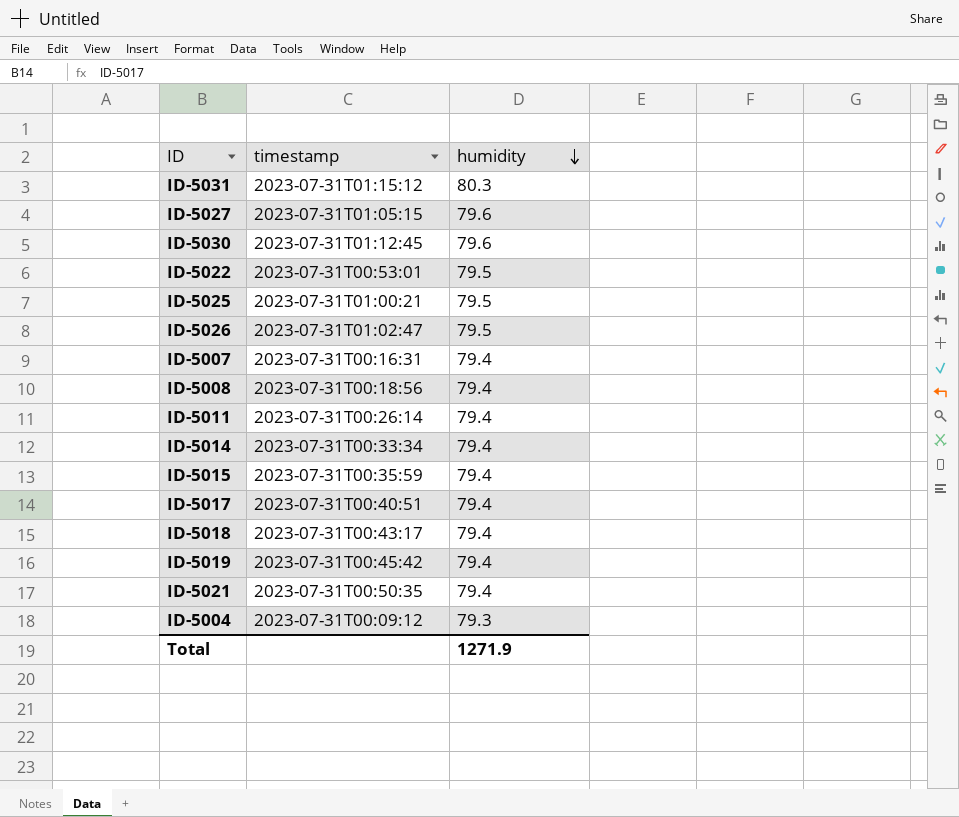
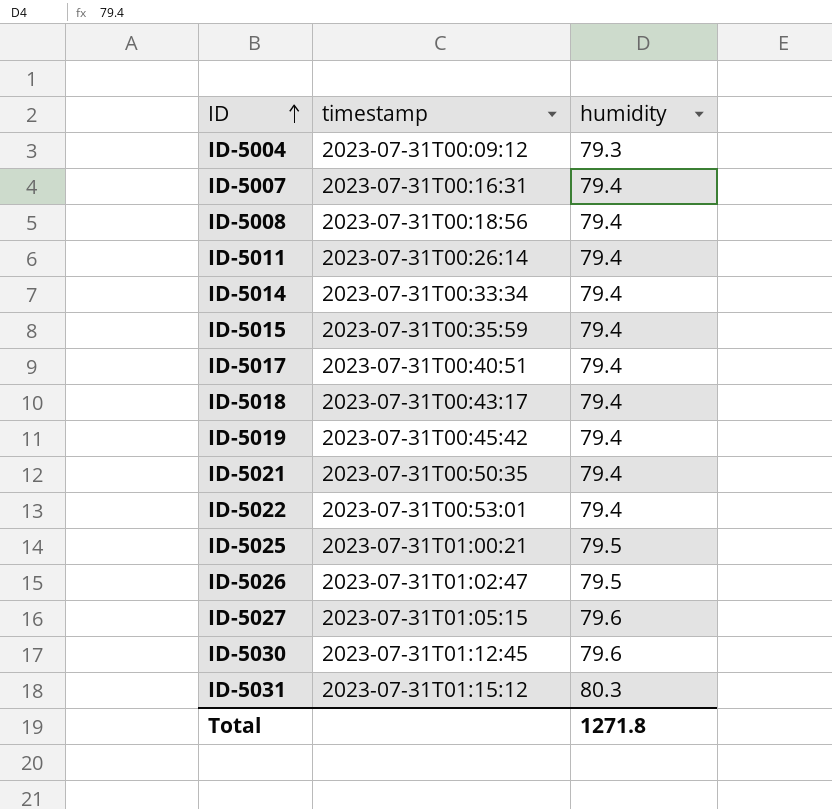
row order: humidity descending -> ID ascending
ID-5022 | humidity: 79.5 -> 79.4
Total | humidity: 1271.9 -> 1271.8

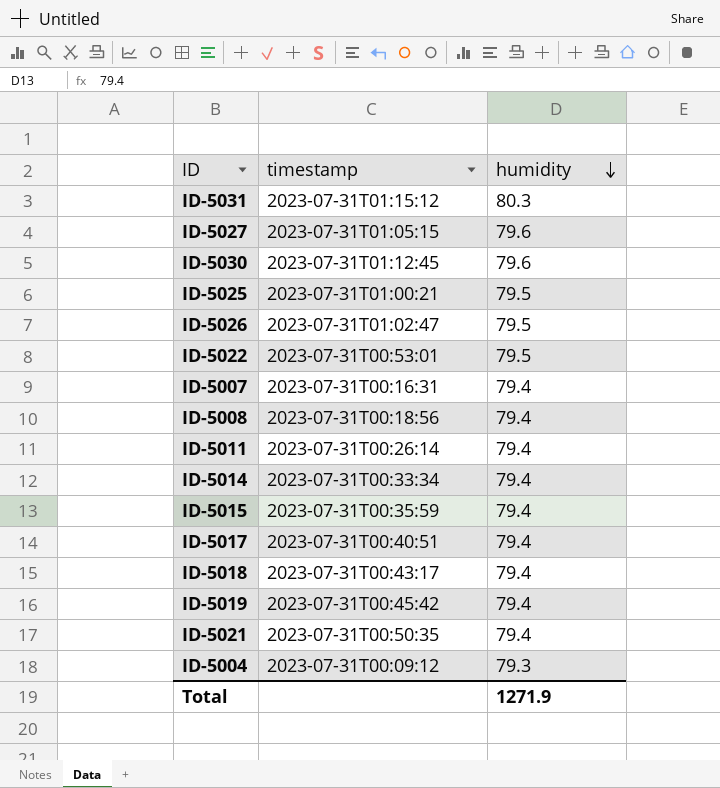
row order: ID ascending -> humidity descending
ID-5022 | humidity: 79.4 -> 79.5
Total | humidity: 1271.8 -> 1271.9

